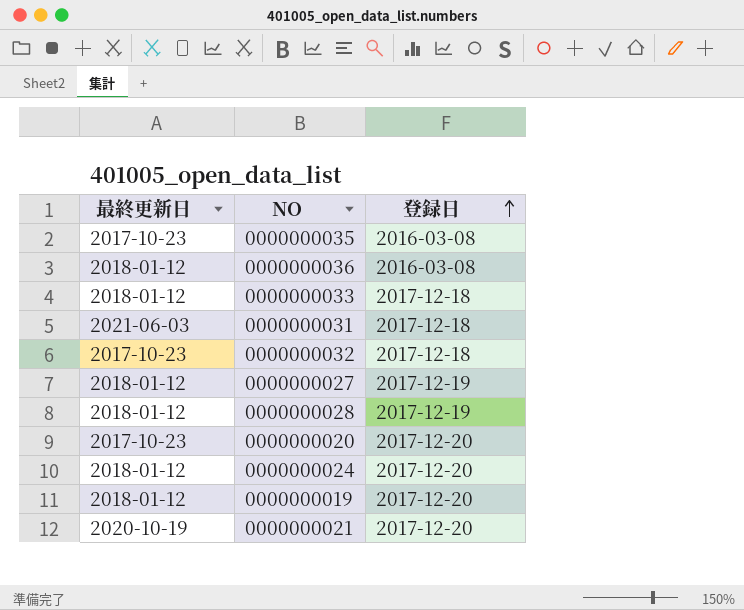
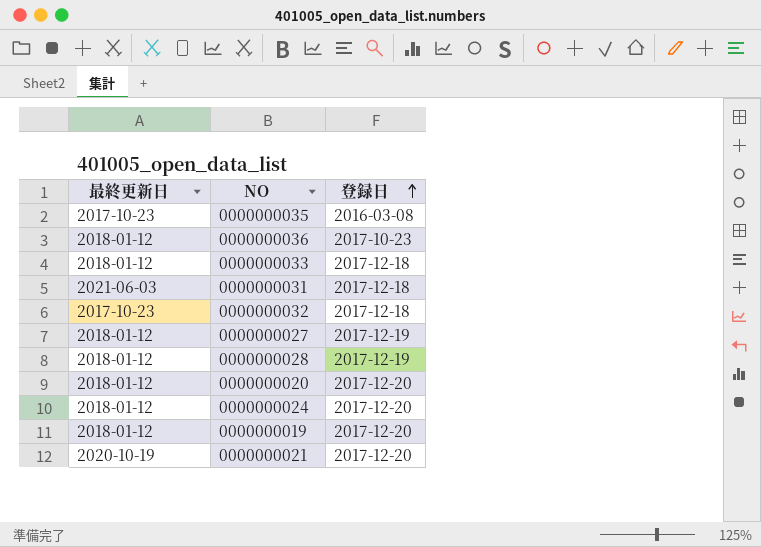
0000000036 | 登録日: 2016-03-08 -> 2017-10-23
0000000020 | 最終更新日: 2017-10-23 -> 2018-01-12

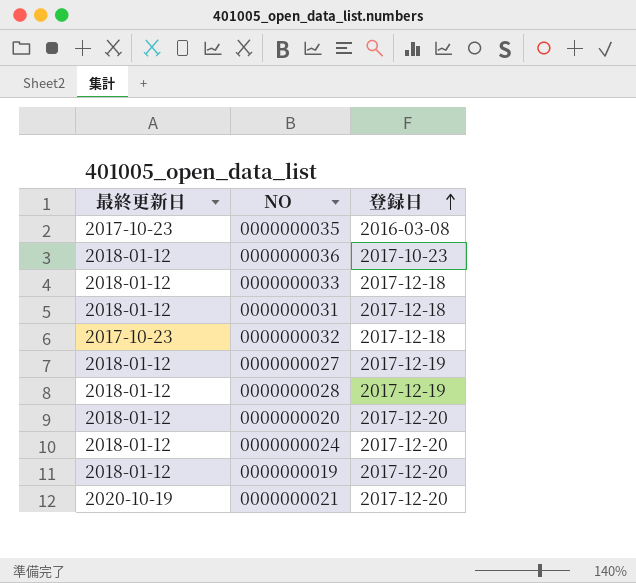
0000000031 | 最終更新日: 2021-06-03 -> 2018-01-12

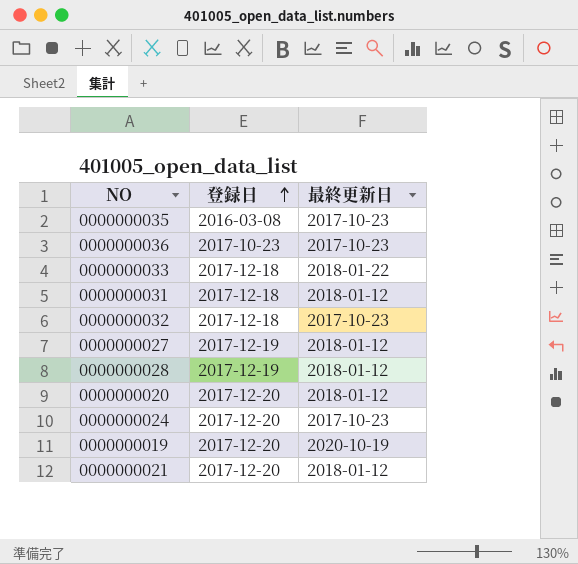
column 最終更新日 | position: 1 -> 3
0000000036 | 最終更新日: 2018-01-12 -> 2017-10-23
0000000033 | 最終更新日: 2018-01-12 -> 2018-01-22
0000000024 | 最終更新日: 2018-01-12 -> 2017-10-23
0000000019 | 最終更新日: 2018-01-12 -> 2020-10-19
0000000021 | 最終更新日: 2020-10-19 -> 2018-01-12

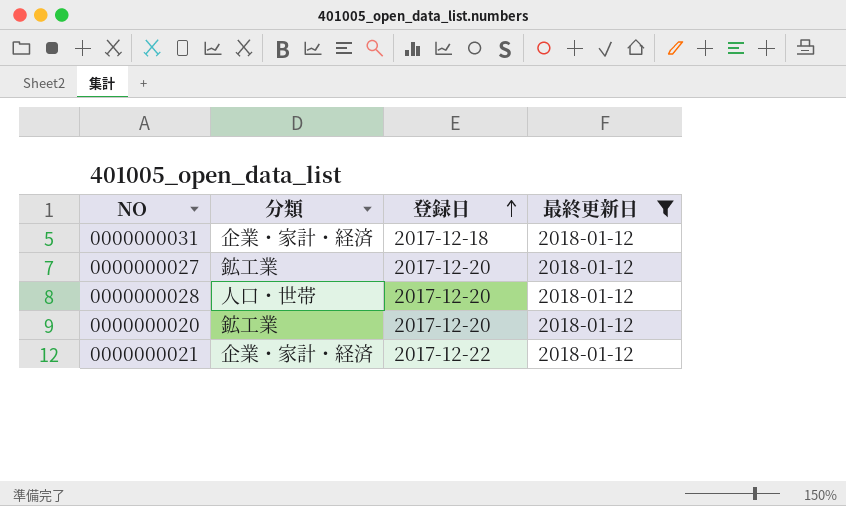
filter: none -> 最終更新日 = 2018-01-12
column 分類 | position: none -> 2
0000000027 | 登録日: 2017-12-19 -> 2017-12-20
0000000028 | 登録日: 2017-12-19 -> 2017-12-20
0000000021 | 登録日: 2017-12-20 -> 2017-12-22

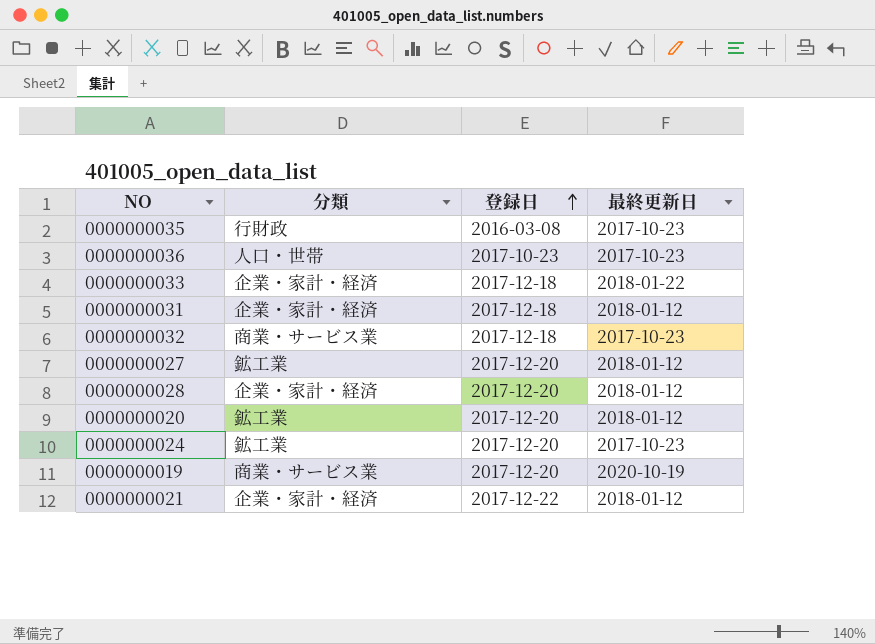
filter: 最終更新日 = 2018-01-12 -> none
0000000028 | 分類: 人口・世帯 -> 企業・家計・経済

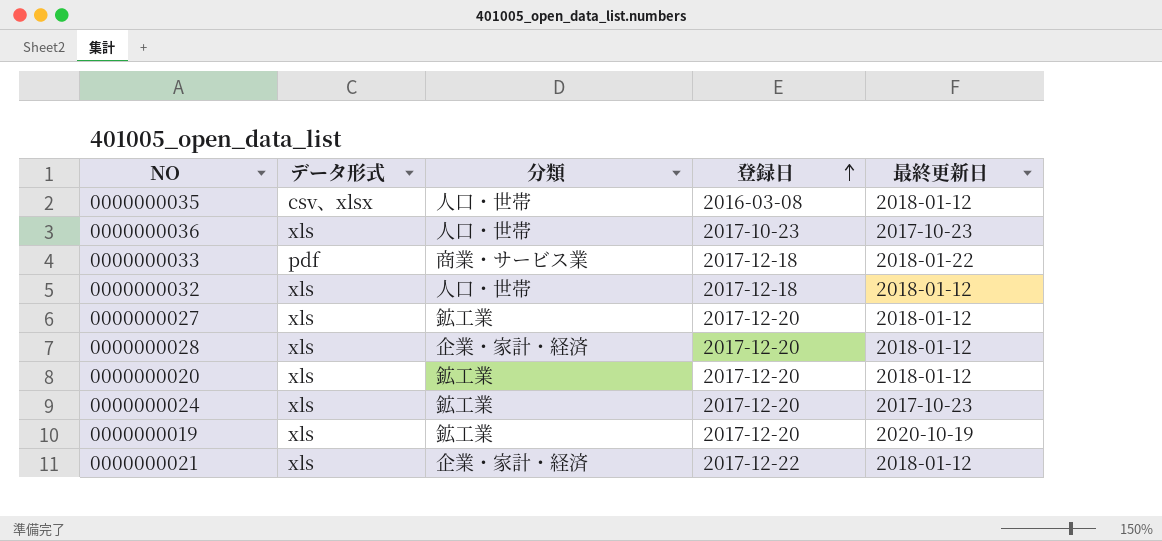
column データ形式 | position: none -> 2
row 0000000031: 企業・家計・経済 | 2017-12-18 | 2018-01-12 -> none
0000000035 | 分類: 行財政 -> 人口・世帯
0000000035 | 最終更新日: 2017-10-23 -> 2018-01-12
0000000033 | 分類: 企業・家計・経済 -> 商業・サービス業
0000000032 | 分類: 商業・サービス業 -> 人口・世帯
0000000032 | 最終更新日: 2017-10-23 -> 2018-01-12
0000000019 | 分類: 商業・サービス業 -> 鉱工業

